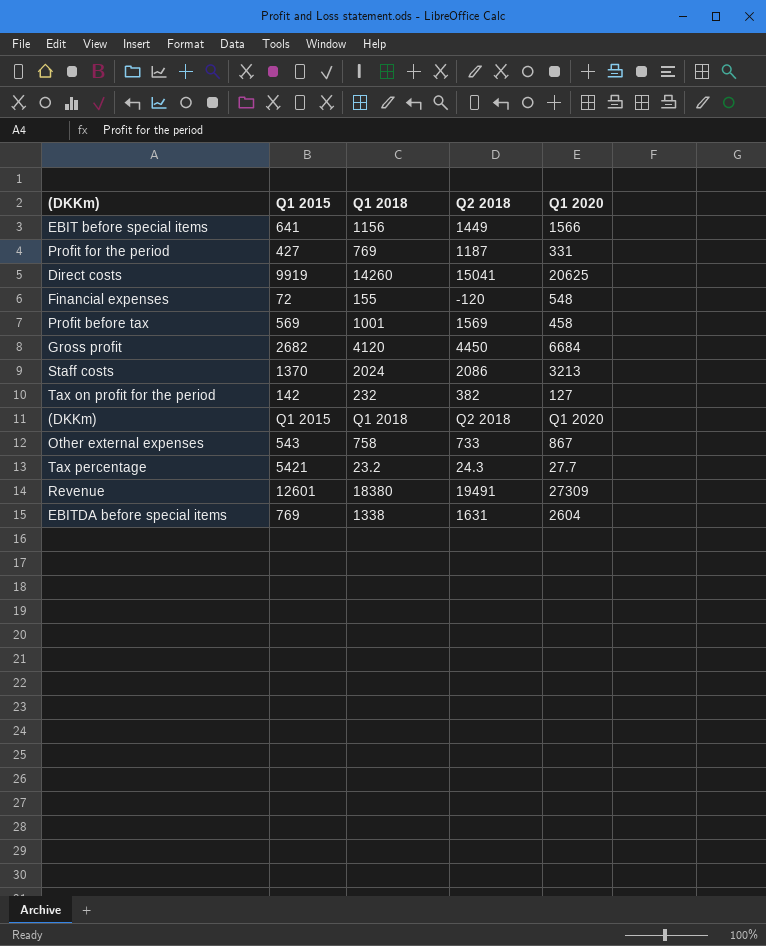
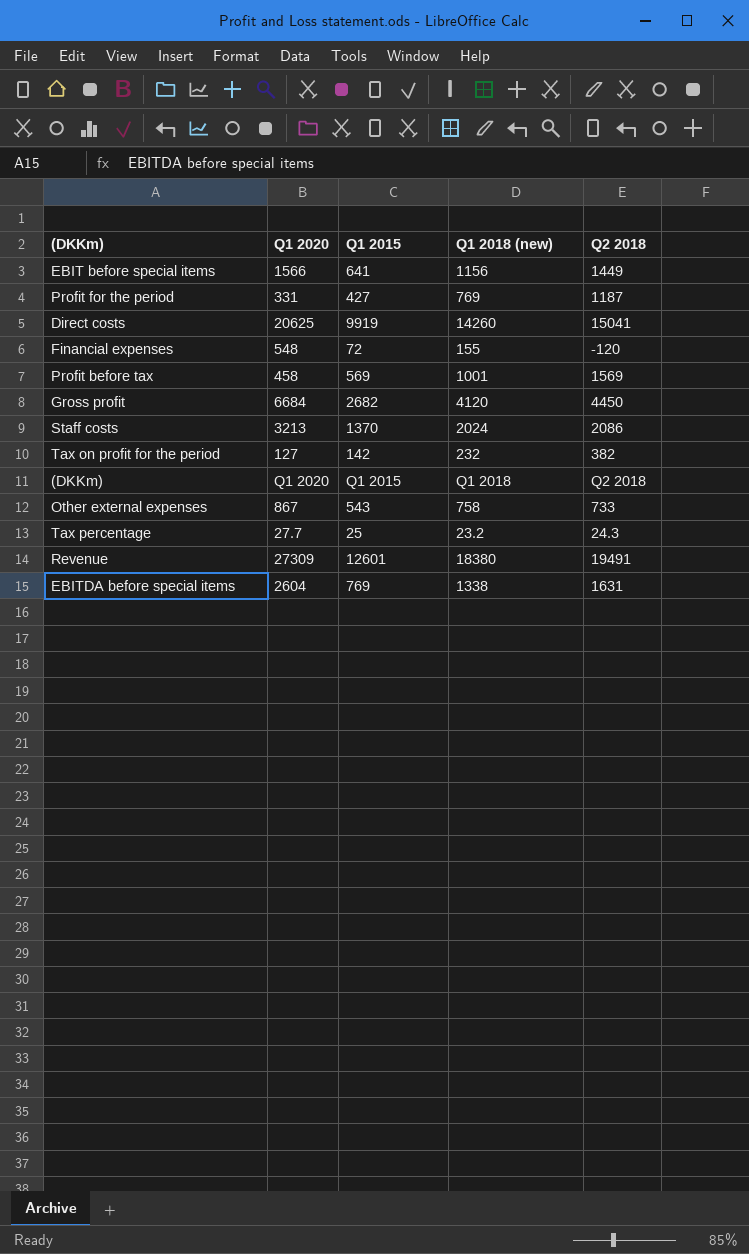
column Q1 2020 | position: 5 -> 2
column name: Q1 2018 -> Q1 2018 (new)
Tax percentage | Q1 2015: 5421 -> 25

